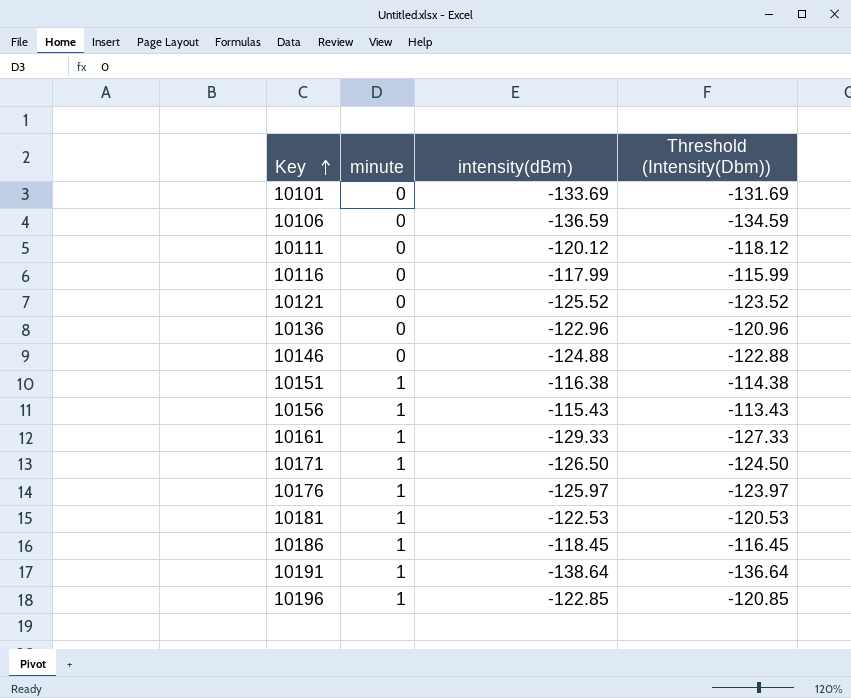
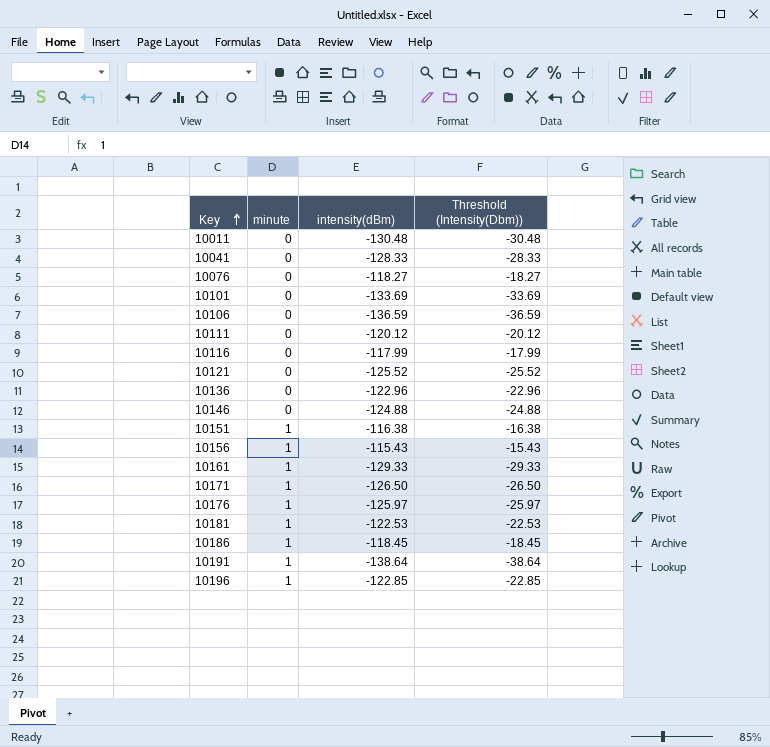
column Threshold (Intensity(Dbm)) | formula: [intensity(dBm)] + 2 -> [intensity(dBm)] + 100
row 10011: none -> 0 | -130.48 | -30.48
row 10041: none -> 0 | -128.33 | -28.33
row 10076: none -> 0 | -118.27 | -18.27

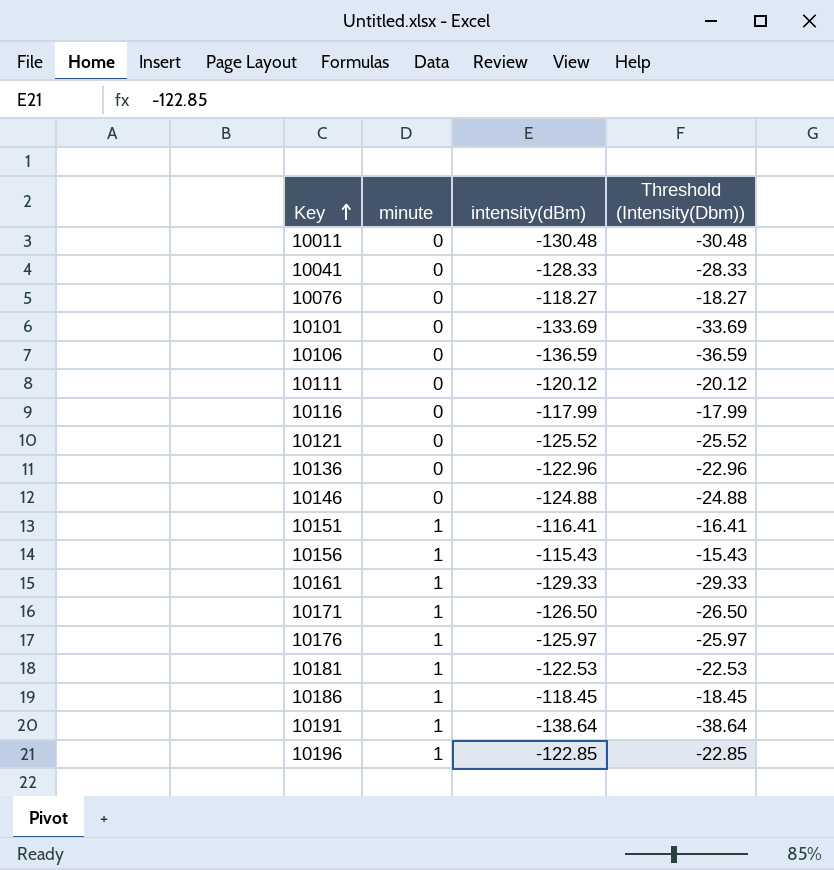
10151 | intensity(dBm): -116.38 -> -116.41
10151 | Threshold (Intensity(Dbm)): -16.38 -> -16.41

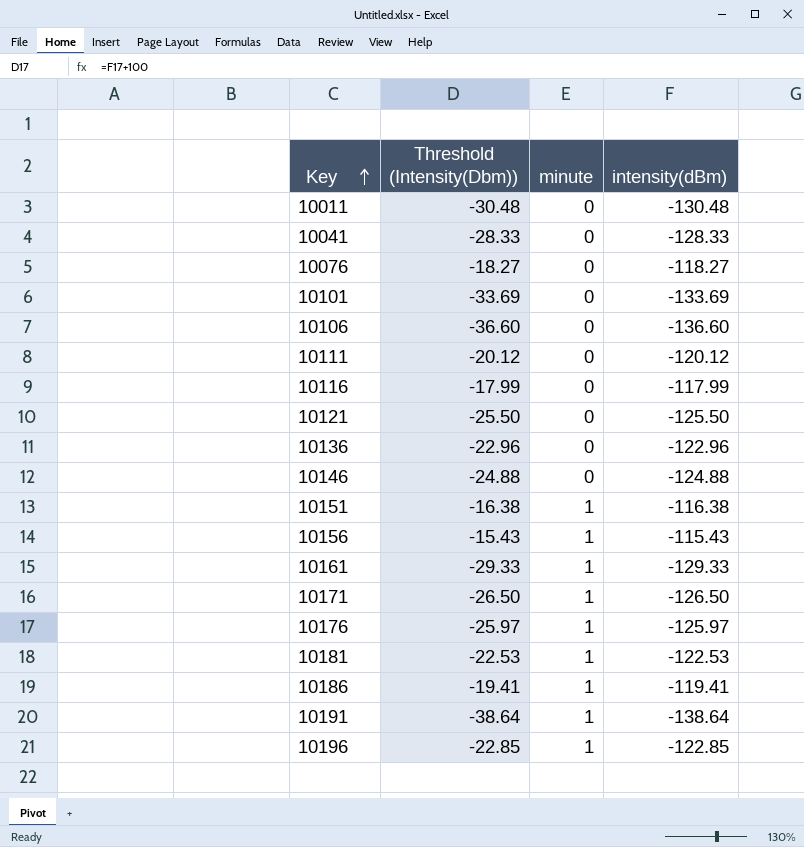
column Threshold (Intensity(Dbm)) | position: 4 -> 2
10106 | Threshold (Intensity(Dbm)): -36.59 -> -36.60
10106 | intensity(dBm): -136.59 -> -136.60
10121 | Threshold (Intensity(Dbm)): -25.52 -> -25.50
10121 | intensity(dBm): -125.52 -> -125.50
10151 | Threshold (Intensity(Dbm)): -16.41 -> -16.38
10151 | intensity(dBm): -116.41 -> -116.38
10186 | Threshold (Intensity(Dbm)): -18.45 -> -19.41
10186 | intensity(dBm): -118.45 -> -119.41

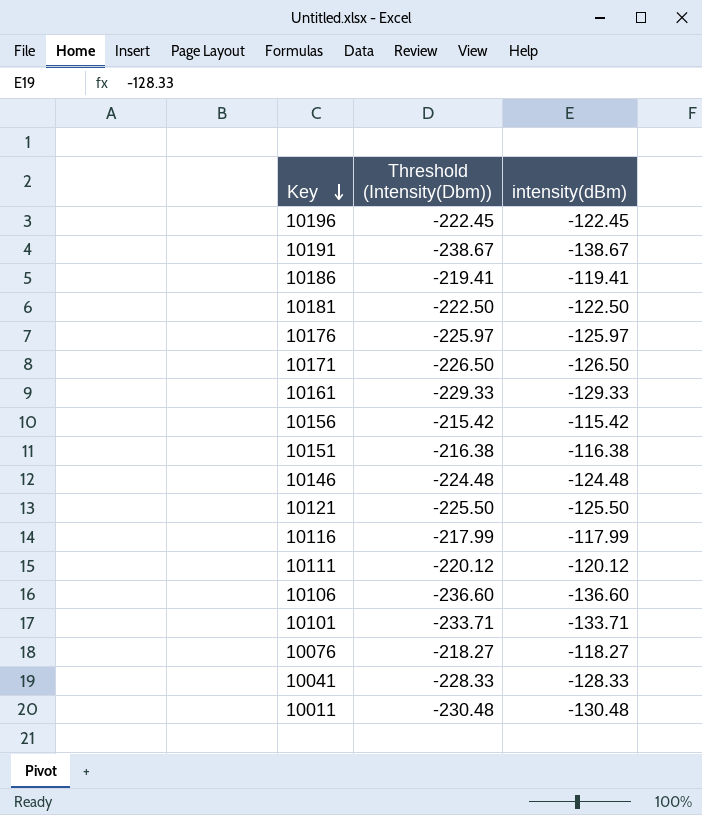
row order: Key ascending -> Key descending
column minute | position: 3 -> none
column Threshold (Intensity(Dbm)) | formula: [intensity(dBm)] + 100 -> [intensity(dBm)] - 100
row 10136: -22.96 | 0 | -122.96 -> none
10196 | intensity(dBm): -122.85 -> -122.45
10191 | intensity(dBm): -138.64 -> -138.67
10181 | intensity(dBm): -122.53 -> -122.50
10156 | intensity(dBm): -115.43 -> -115.42
10146 | intensity(dBm): -124.88 -> -124.48
10101 | intensity(dBm): -133.69 -> -133.71

